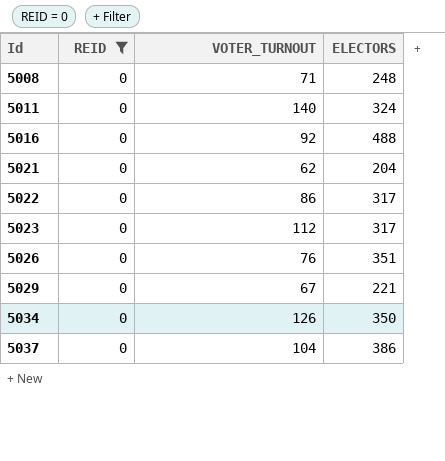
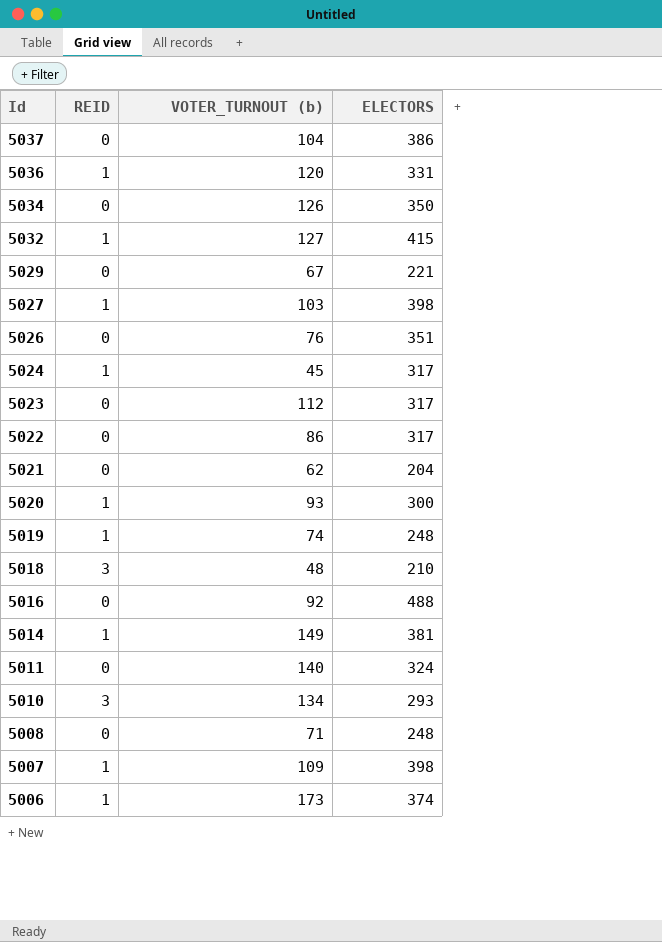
filter: REID = 0 -> none
row order: Id ascending -> Id descending
column name: VOTER_TURNOUT -> VOTER_TURNOUT (b)

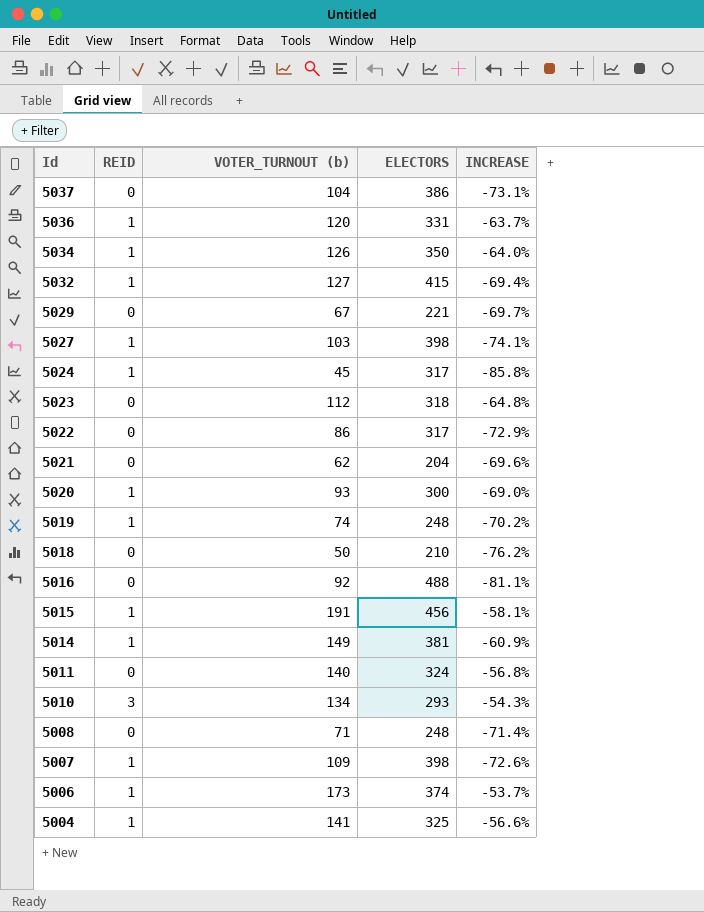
column INCREASE | formula: none -> ([VOTER_TURNOUT (b)] - [ELECTORS]) / [ELECTORS]
row 5026: 0 | 76 | 351 -> none
5034 | REID: 0 -> 1
5023 | ELECTORS: 317 -> 318
5018 | REID: 3 -> 0
5018 | VOTER_TURNOUT (b): 48 -> 50
row 5015: none -> 1 | 191 | 456 | -58.1%
row 5004: none -> 1 | 141 | 325 | -56.6%

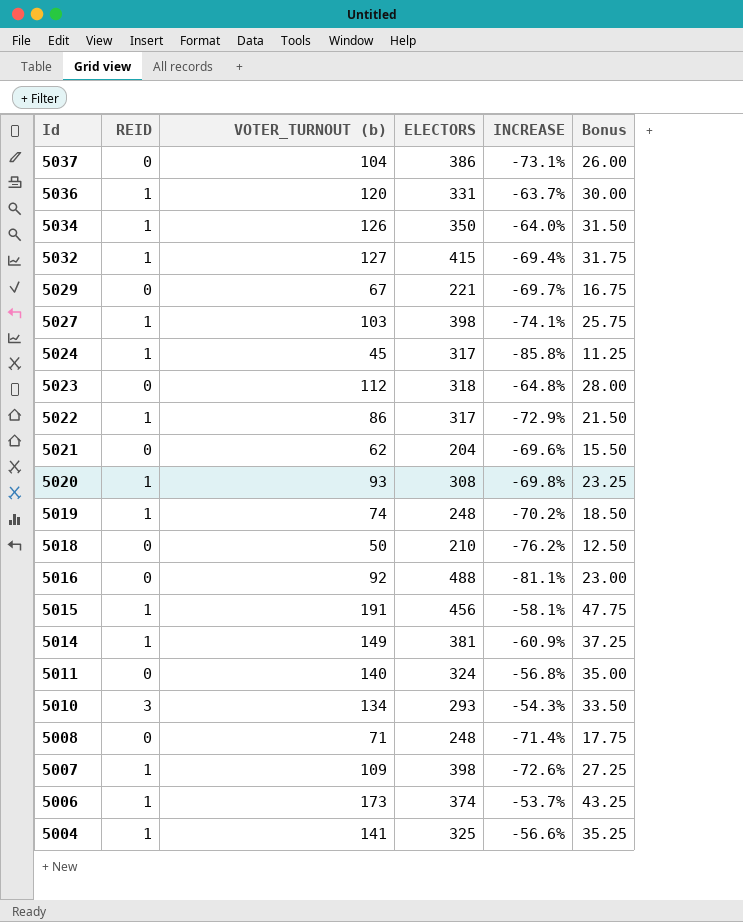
column Bonus | formula: none -> [VOTER_TURNOUT (b)] * 0.25
5022 | REID: 0 -> 1
5020 | ELECTORS: 300 -> 308
5020 | INCREASE: -69.0% -> -69.8%

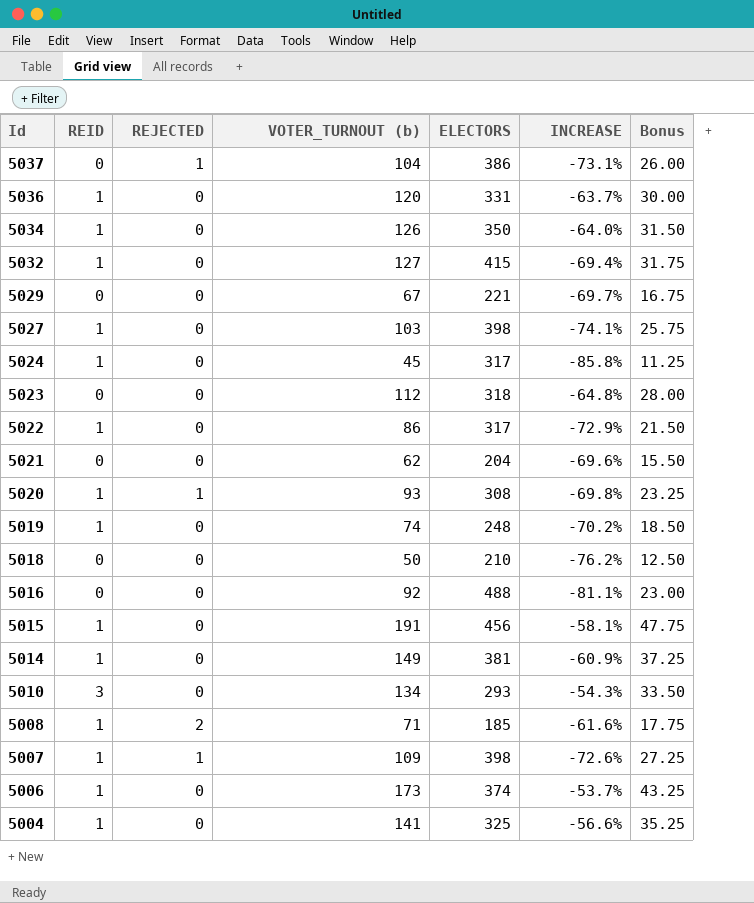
column REJECTED | position: none -> 3
row 5011: 0 | 140 | 324 | -56.8% | 35.00 -> none
5008 | REID: 0 -> 1
5008 | ELECTORS: 248 -> 185
5008 | INCREASE: -71.4% -> -61.6%

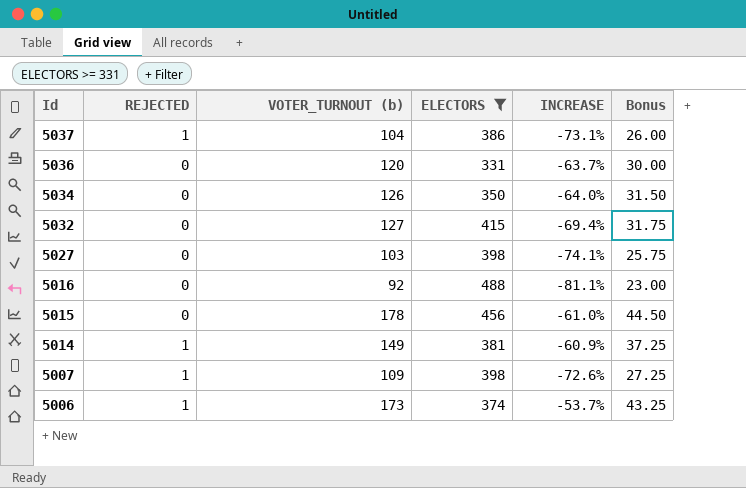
filter: none -> ELECTORS >= 331
column REID | position: 2 -> none
5015 | VOTER_TURNOUT (b): 191 -> 178
5015 | INCREASE: -58.1% -> -61.0%
5015 | Bonus: 47.75 -> 44.50
5014 | REJECTED: 0 -> 1
5006 | REJECTED: 0 -> 1

